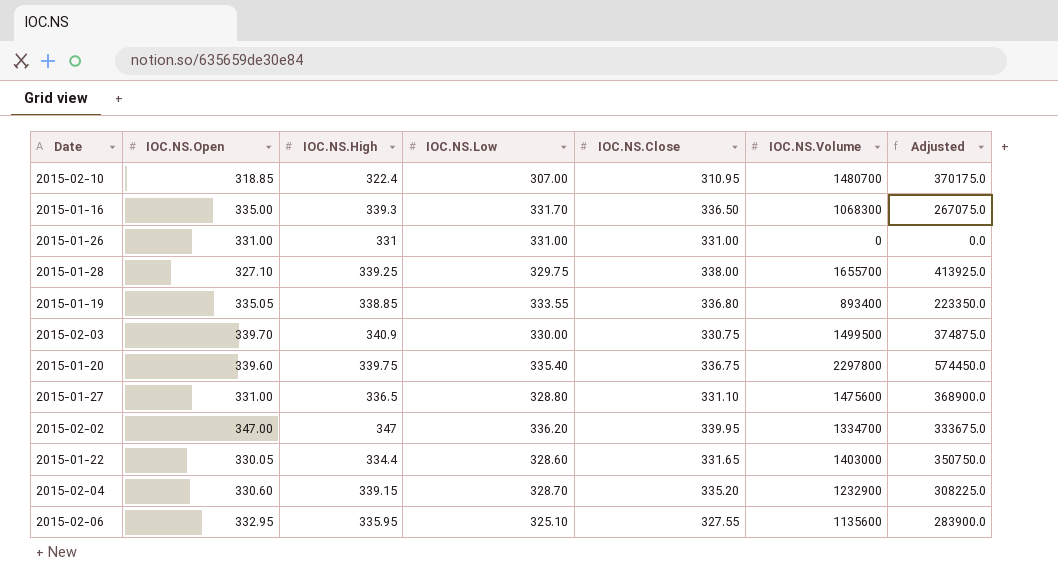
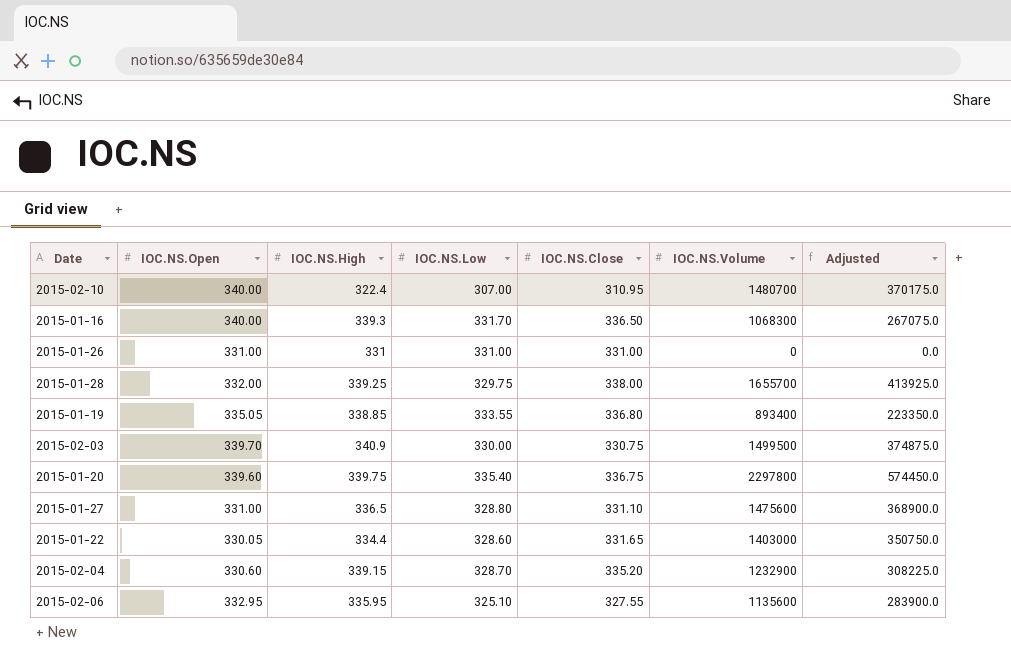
row 2015-02-02: 347.00 | 347 | 336.20 | 339.95 | 1334700 | 333675.0 -> none
2015-02-10 | IOC.NS.Open: 318.85 -> 340.00
2015-01-16 | IOC.NS.Open: 335.00 -> 340.00
2015-01-28 | IOC.NS.Open: 327.10 -> 332.00

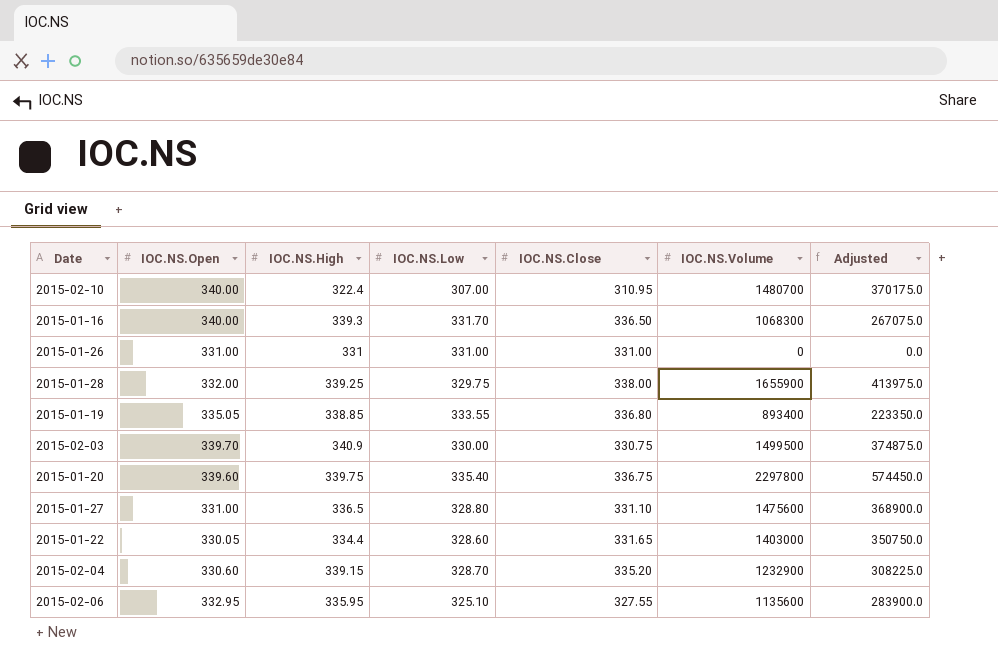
2015-01-28 | IOC.NS.Volume: 1655700 -> 1655900
2015-01-28 | Adjusted: 413925.0 -> 413975.0

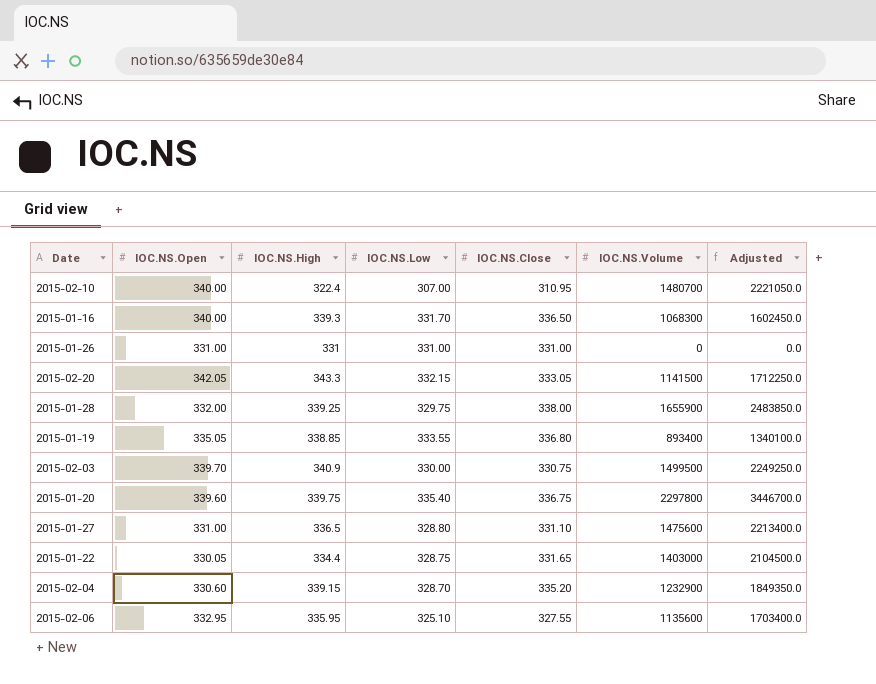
column Adjusted | formula: [IOC.NS.Volume] * 0.25 -> [IOC.NS.Volume] * 1.5
row 2015-02-20: none -> 342.05 | 343.3 | 332.15 | 333.05 | 1141500 | 1712250.0
2015-01-22 | IOC.NS.Low: 328.60 -> 328.75

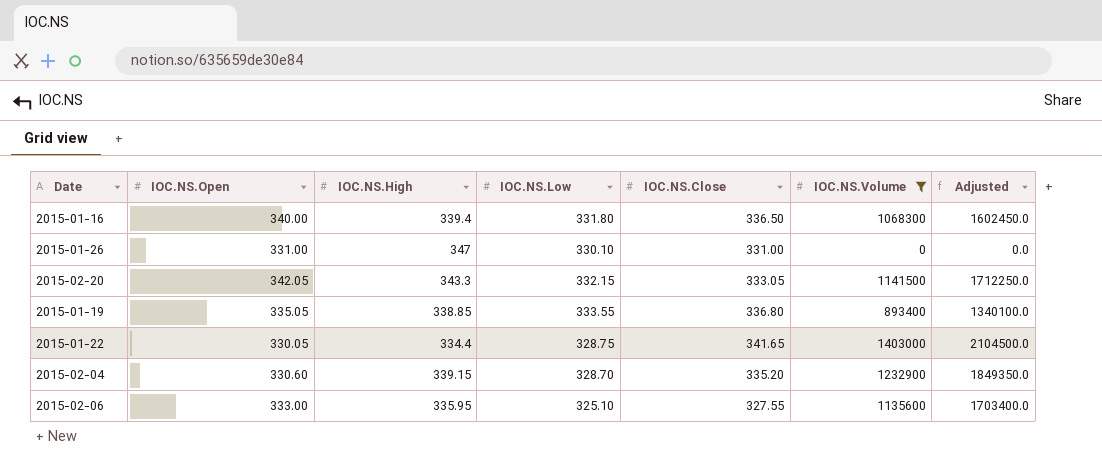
filter: none -> IOC.NS.Volume <= 1403000
2015-01-16 | IOC.NS.High: 339.3 -> 339.4
2015-01-16 | IOC.NS.Low: 331.70 -> 331.80
2015-01-26 | IOC.NS.High: 331 -> 347
2015-01-26 | IOC.NS.Low: 331.00 -> 330.10
2015-01-22 | IOC.NS.Close: 331.65 -> 341.65
2015-02-06 | IOC.NS.Open: 332.95 -> 333.00

